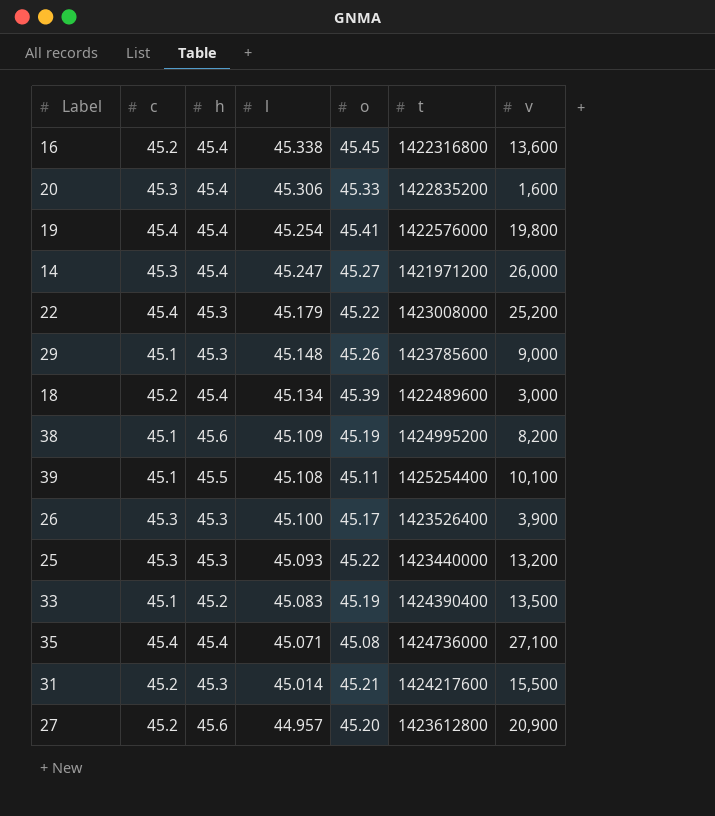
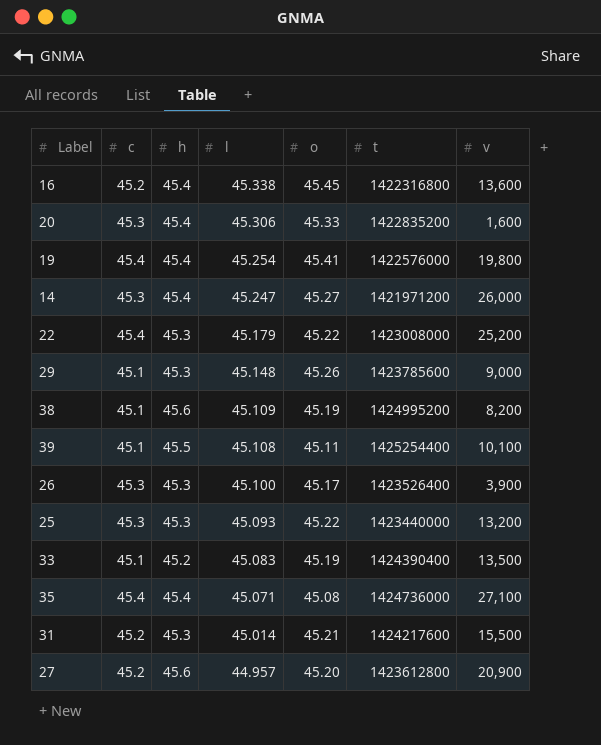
row 18: 45.2 | 45.4 | 45.134 | 45.39 | 1422489600 | 3,000 -> none

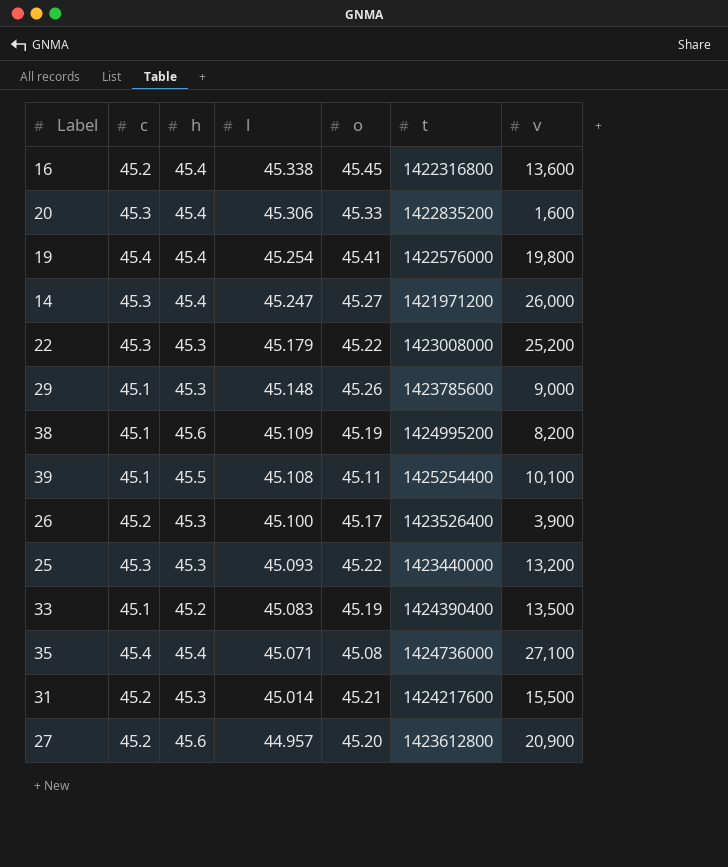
22 | c: 45.4 -> 45.3
26 | c: 45.3 -> 45.2

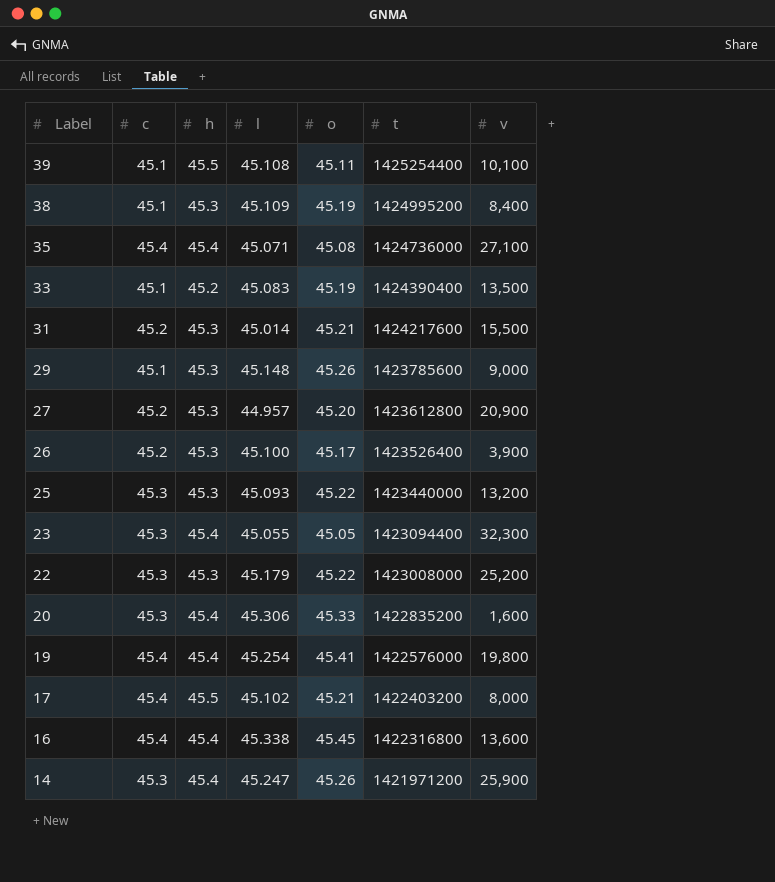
row order: l descending -> Label descending
38 | h: 45.6 -> 45.3
38 | v: 8,200 -> 8,400
27 | h: 45.6 -> 45.3
row 23: none -> 45.3 | 45.4 | 45.055 | 45.05 | 1423094400 | 32,300
row 17: none -> 45.4 | 45.5 | 45.102 | 45.21 | 1422403200 | 8,000
16 | c: 45.2 -> 45.4
14 | o: 45.27 -> 45.26
14 | v: 26,000 -> 25,900

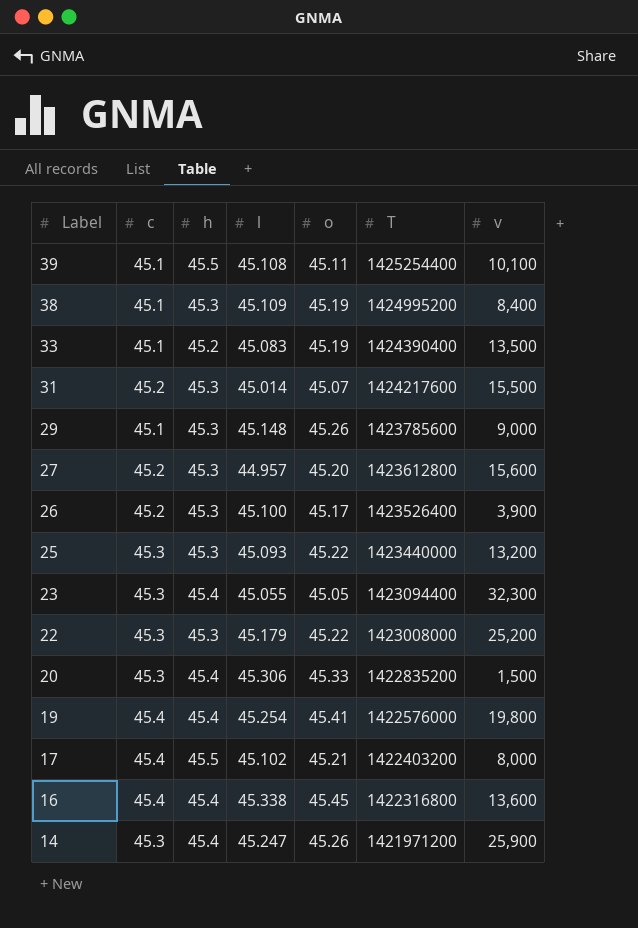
column name: t -> T
row 35: 45.4 | 45.4 | 45.071 | 45.08 | 1424736000 | 27,100 -> none
31 | o: 45.21 -> 45.07
27 | v: 20,900 -> 15,600
20 | v: 1,600 -> 1,500

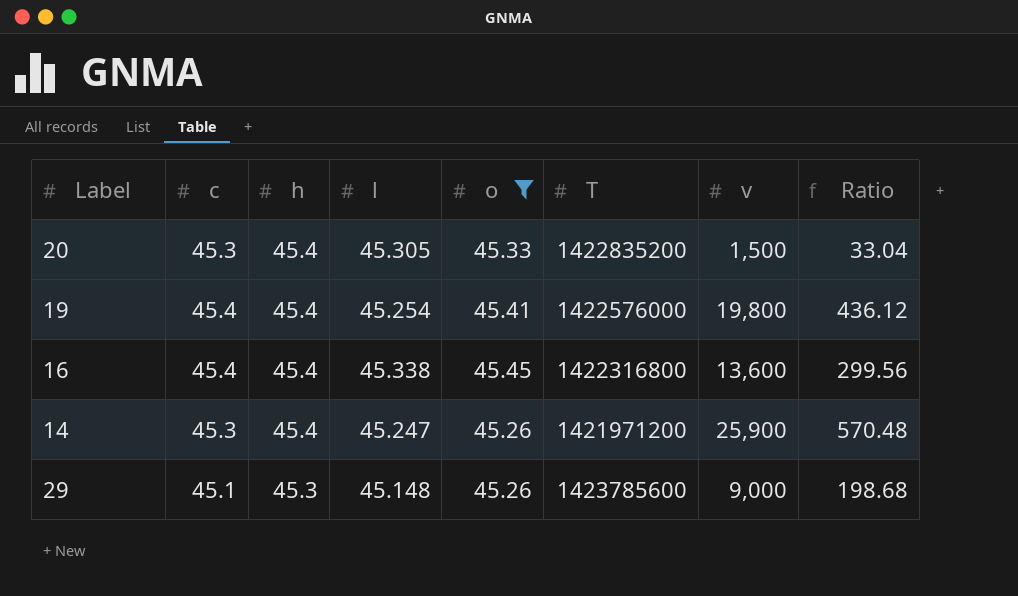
filter: none -> o >= 45.26
row order: Label descending -> h descending
column Ratio | formula: none -> [v] / [h]
20 | l: 45.306 -> 45.305

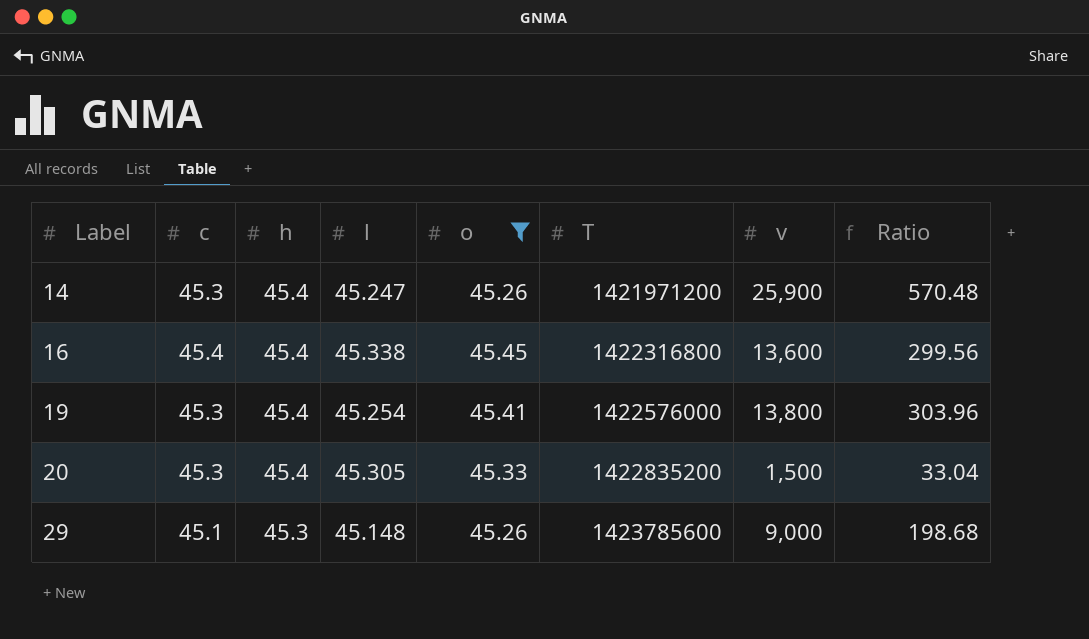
row order: h descending -> Label ascending
19 | c: 45.4 -> 45.3
19 | v: 19,800 -> 13,800
19 | Ratio: 436.12 -> 303.96

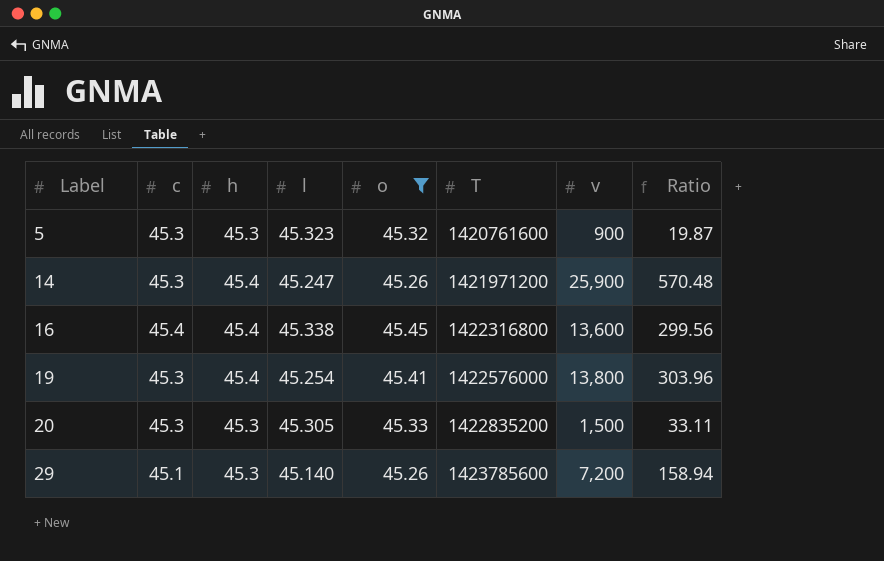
row 5: none -> 45.3 | 45.3 | 45.323 | 45.32 | 1420761600 | 900 | 19.87
20 | h: 45.4 -> 45.3
20 | Ratio: 33.04 -> 33.11
29 | l: 45.148 -> 45.140
29 | v: 9,000 -> 7,200
29 | Ratio: 198.68 -> 158.94

